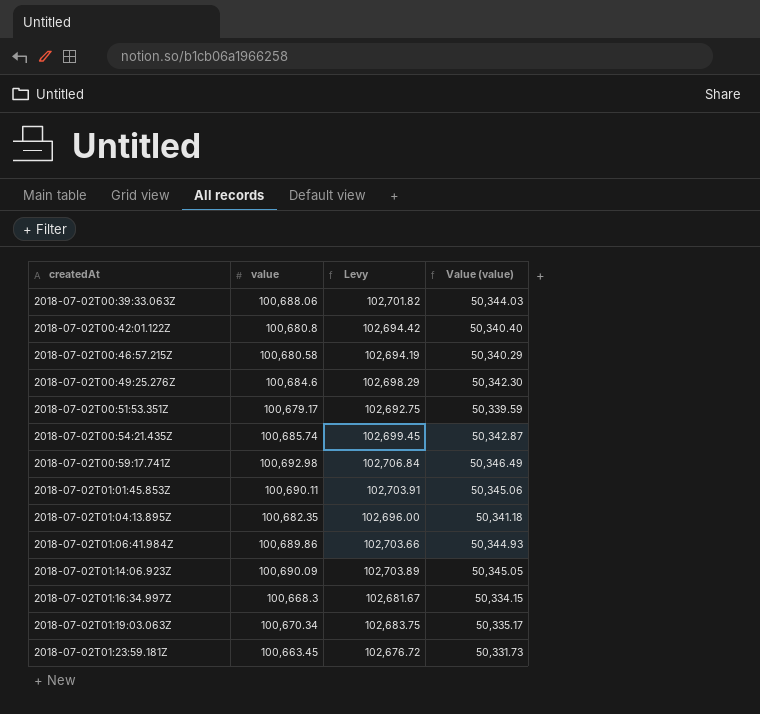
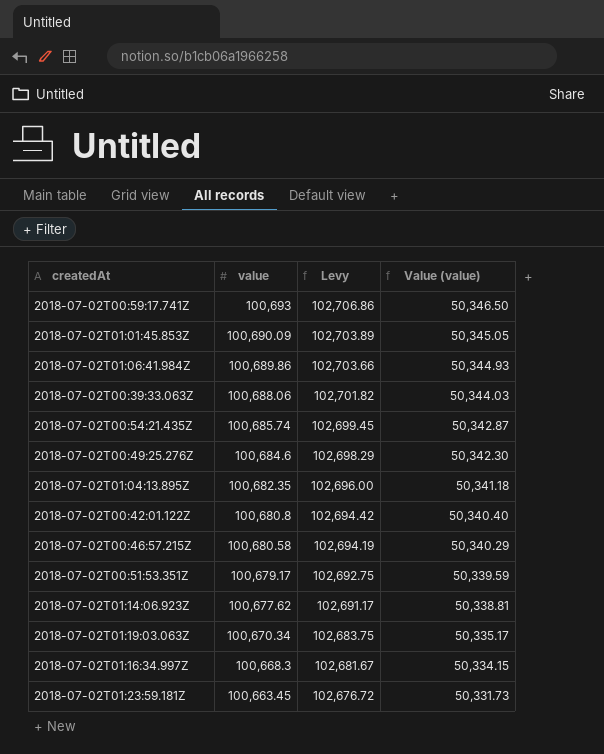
row order: createdAt ascending -> value descending
2018-07-02T00:59:17.741Z | value: 100,692.98 -> 100,693
2018-07-02T00:59:17.741Z | Levy: 102,706.84 -> 102,706.86
2018-07-02T00:59:17.741Z | Value (value): 50,346.49 -> 50,346.50
2018-07-02T01:01:45.853Z | value: 100,690.11 -> 100,690.09
2018-07-02T01:01:45.853Z | Levy: 102,703.91 -> 102,703.89
2018-07-02T01:01:45.853Z | Value (value): 50,345.06 -> 50,345.05
2018-07-02T01:14:06.923Z | value: 100,690.09 -> 100,677.62
2018-07-02T01:14:06.923Z | Levy: 102,703.89 -> 102,691.17
2018-07-02T01:14:06.923Z | Value (value): 50,345.05 -> 50,338.81

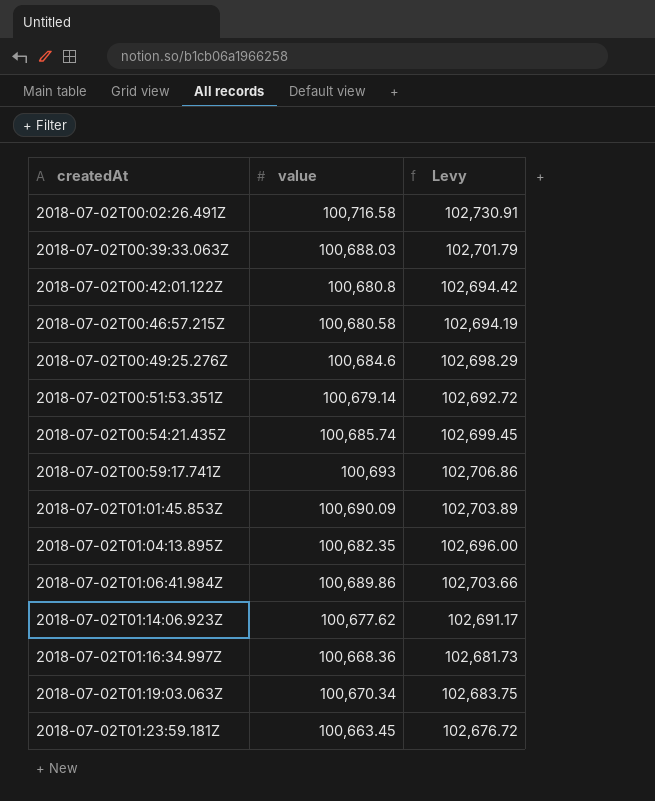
row order: value descending -> createdAt ascending
column Value (value) | formula: [value] * 0.5 -> none
row 2018-07-02T00:02:26.491Z: none -> 100,716.58 | 102,730.91
2018-07-02T00:39:33.063Z | value: 100,688.06 -> 100,688.03
2018-07-02T00:39:33.063Z | Levy: 102,701.82 -> 102,701.79
2018-07-02T00:51:53.351Z | value: 100,679.17 -> 100,679.14
2018-07-02T00:51:53.351Z | Levy: 102,692.75 -> 102,692.72
2018-07-02T01:16:34.997Z | value: 100,668.3 -> 100,668.36
2018-07-02T01:16:34.997Z | Levy: 102,681.67 -> 102,681.73

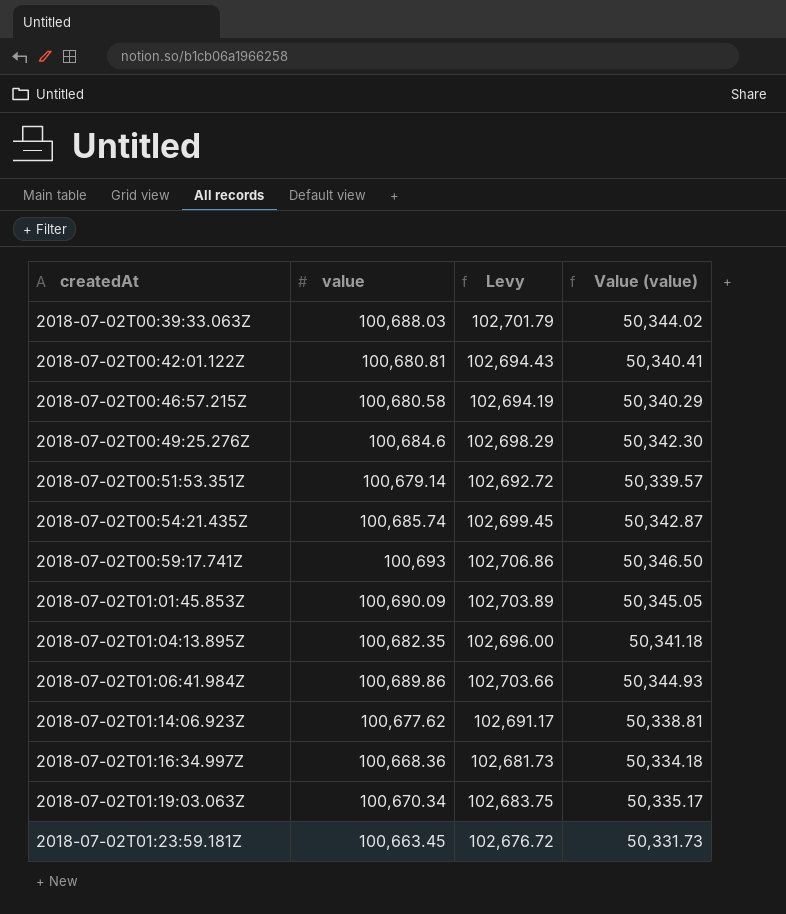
column Value (value) | formula: none -> [value] * 0.5
row 2018-07-02T00:02:26.491Z: 100,716.58 | 102,730.91 -> none
2018-07-02T00:42:01.122Z | value: 100,680.8 -> 100,680.81
2018-07-02T00:42:01.122Z | Levy: 102,694.42 -> 102,694.43

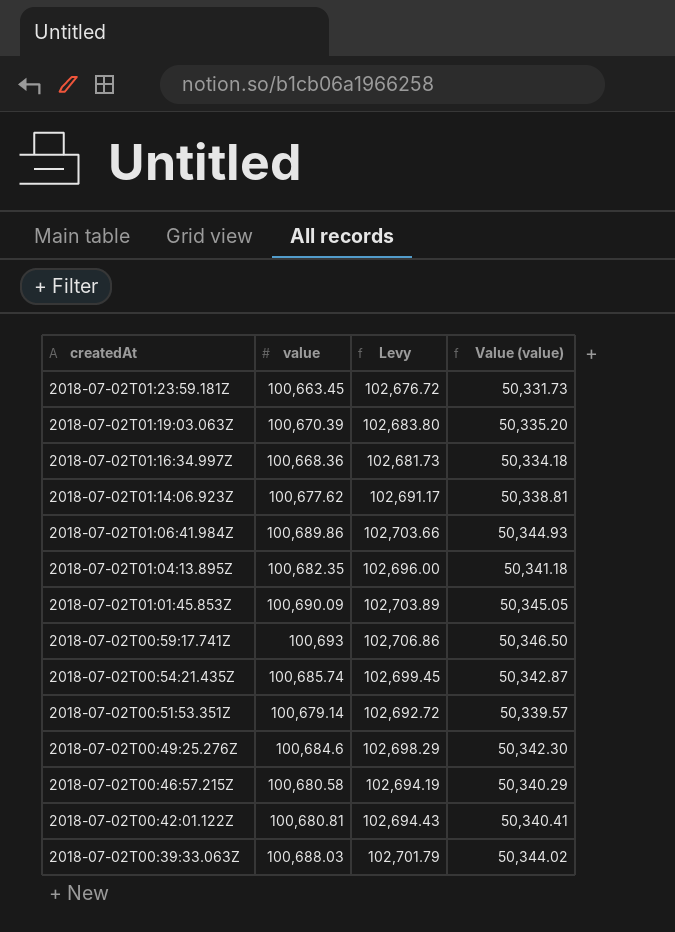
row order: createdAt ascending -> createdAt descending
2018-07-02T01:19:03.063Z | value: 100,670.34 -> 100,670.39
2018-07-02T01:19:03.063Z | Levy: 102,683.75 -> 102,683.80
2018-07-02T01:19:03.063Z | Value (value): 50,335.17 -> 50,335.20

